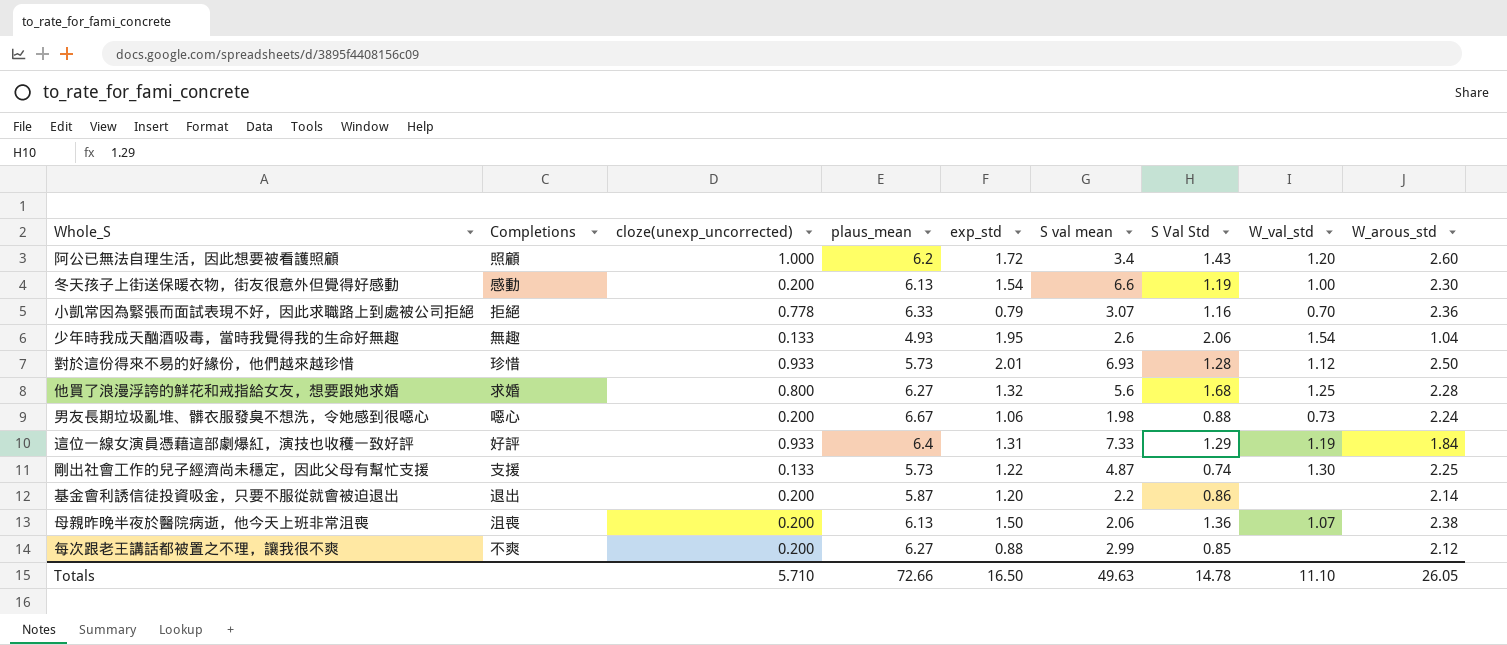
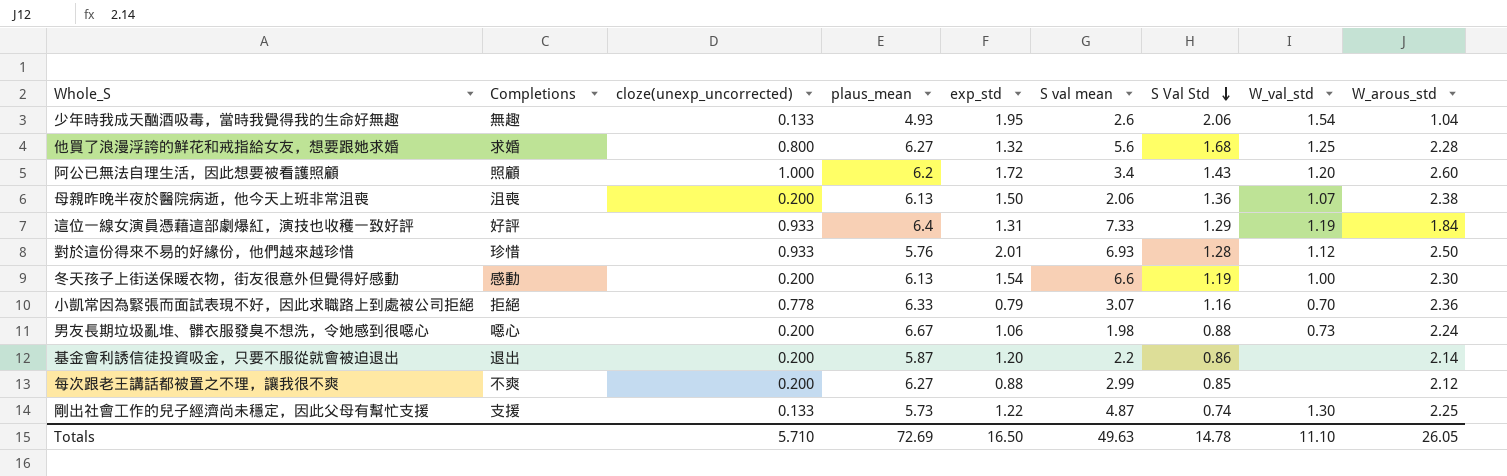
row order: none -> S Val Std descending
對於這份得來不易的好緣份，他們越來越珍惜 | plaus_mean: 5.73 -> 5.76
Totals | plaus_mean: 72.66 -> 72.69

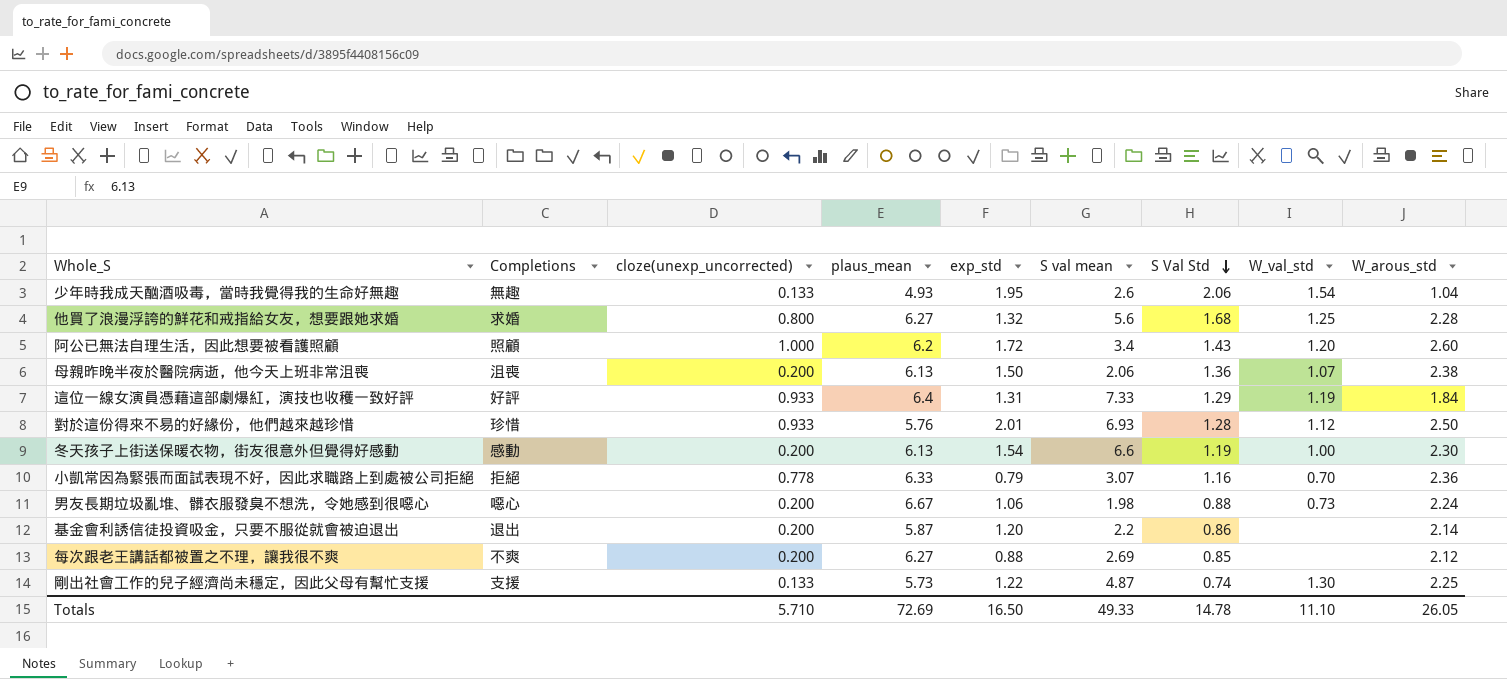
每次跟老王講話都被置之不理，讓我很不爽 | S val mean: 2.99 -> 2.69
Totals | S val mean: 49.63 -> 49.33

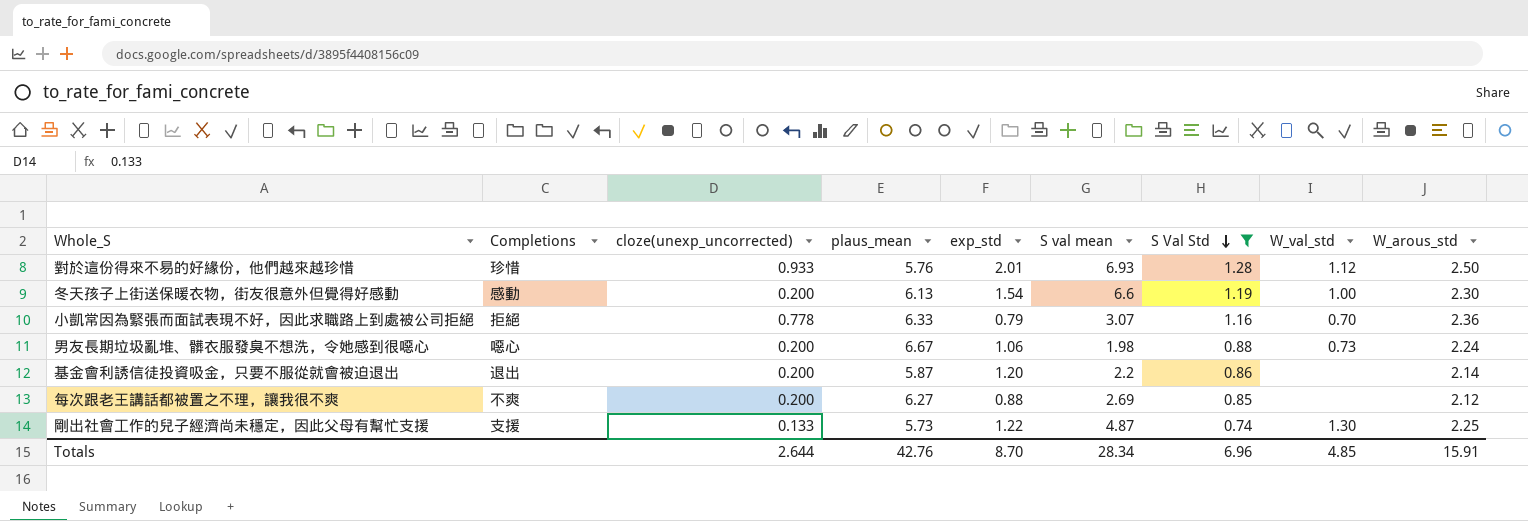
filter: none -> S Val Std <= 1.28
Totals | cloze(unexp_uncorrected): 5.710 -> 2.644
Totals | plaus_mean: 72.69 -> 42.76
Totals | exp_std: 16.50 -> 8.70
Totals | S val mean: 49.33 -> 28.34
Totals | S Val Std: 14.78 -> 6.96
Totals | W_val_std: 11.10 -> 4.85
Totals | W_arous_std: 26.05 -> 15.91

